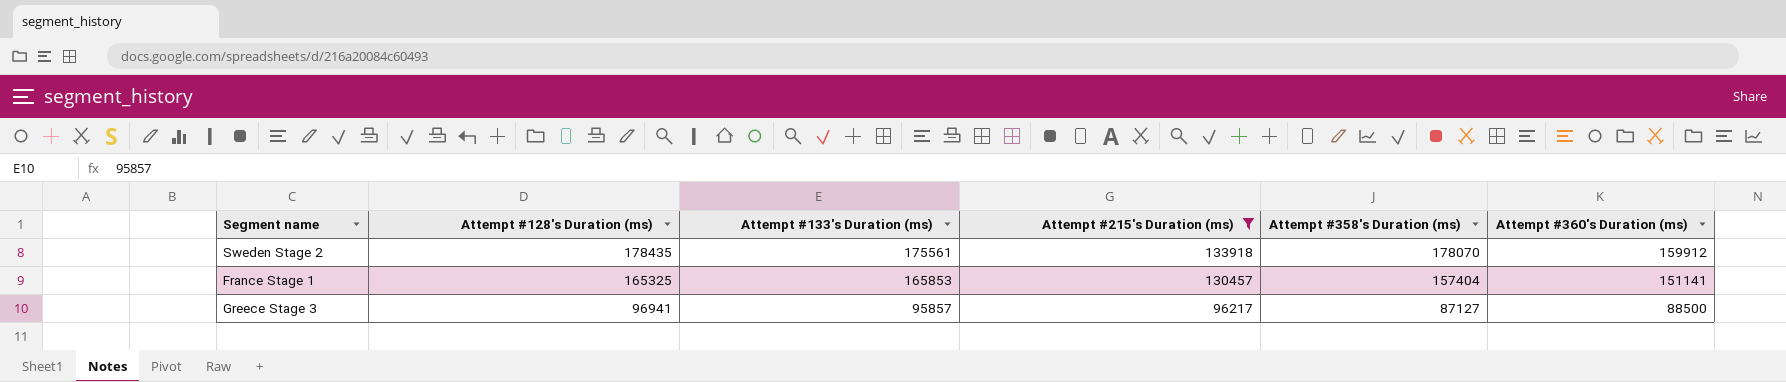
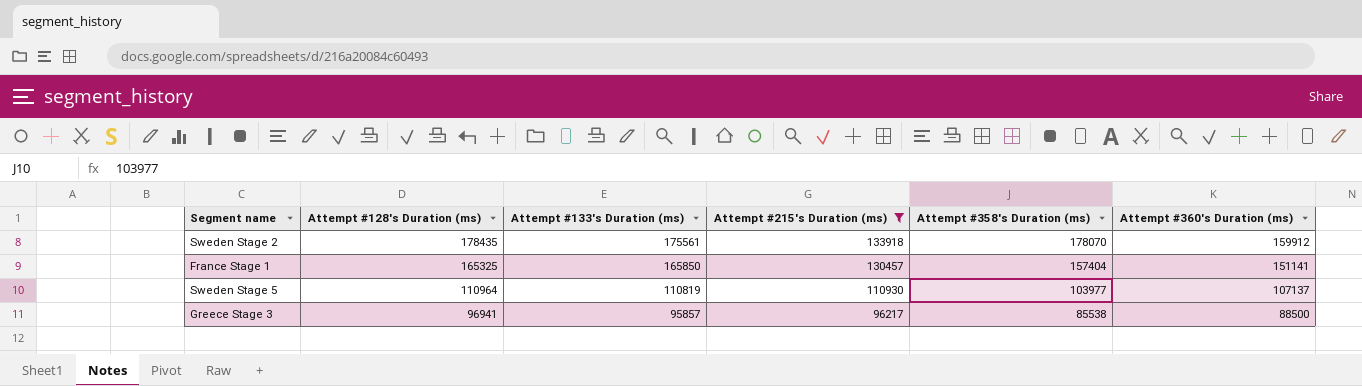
France Stage 1 | Attempt #133's Duration (ms): 165853 -> 165850
row Sweden Stage 5: none -> 110964 | 110819 | 110930 | 103977 | 107137
Greece Stage 3 | Attempt #358's Duration (ms): 87127 -> 85538

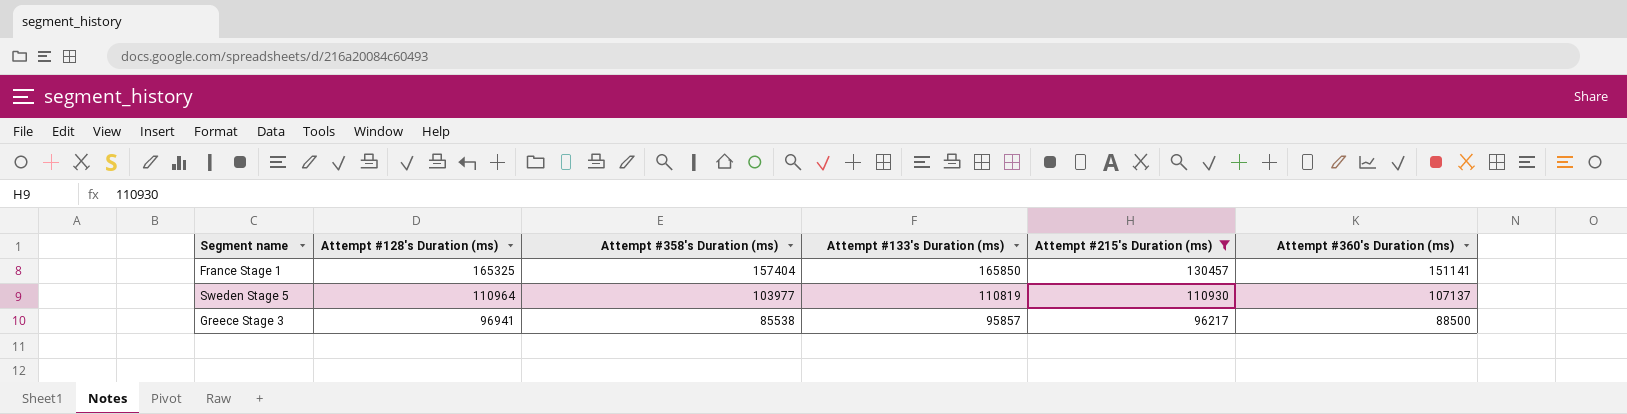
column Attempt #358's Duration (ms) | position: 5 -> 3
row Sweden Stage 2: 178435 | 175561 | 133918 | 178070 | 159912 -> none

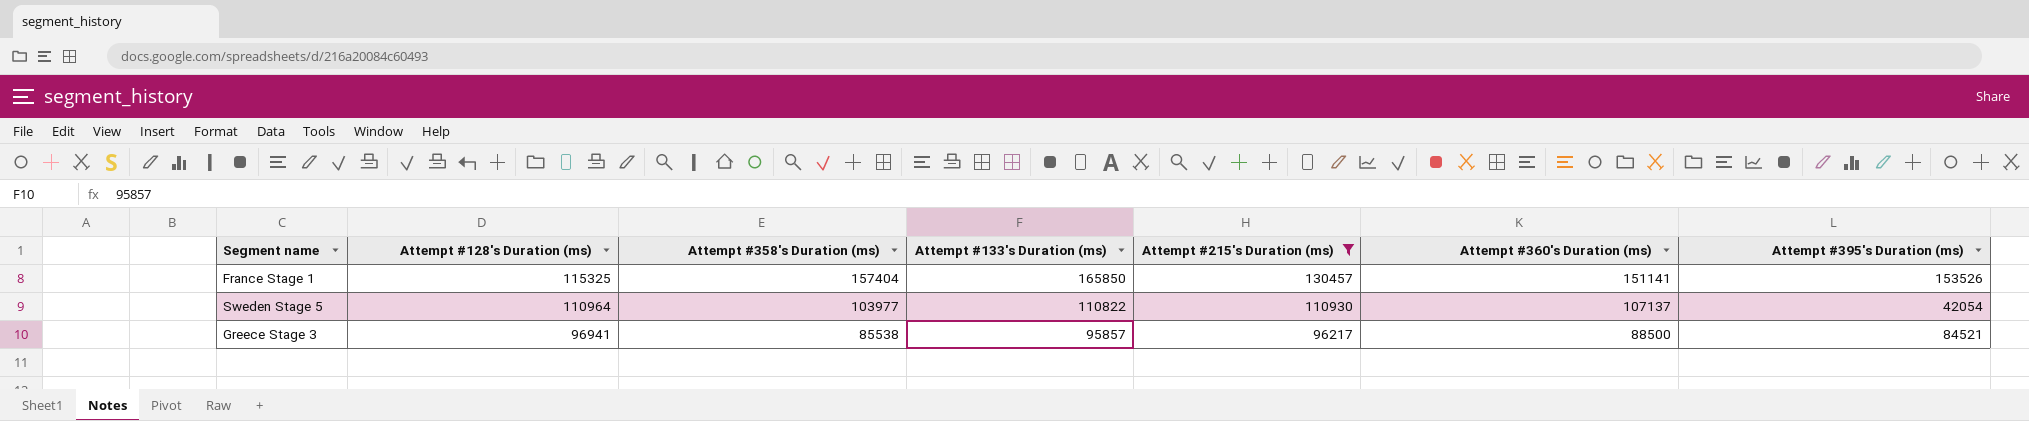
column Attempt #395's Duration (ms) | position: none -> 7
France Stage 1 | Attempt #128's Duration (ms): 165325 -> 115325
Sweden Stage 5 | Attempt #133's Duration (ms): 110819 -> 110822

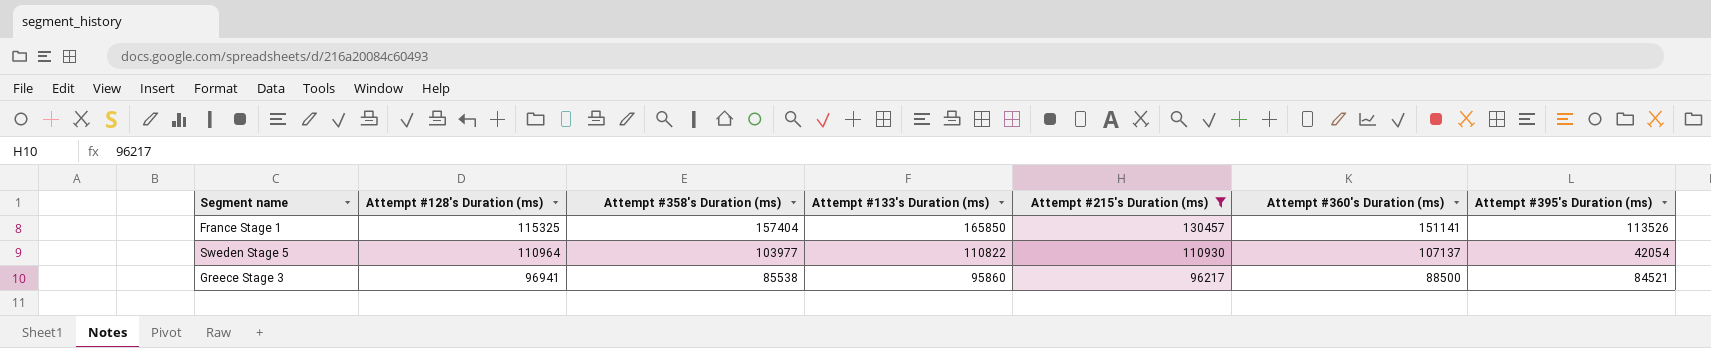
France Stage 1 | Attempt #395's Duration (ms): 153526 -> 113526
Greece Stage 3 | Attempt #133's Duration (ms): 95857 -> 95860

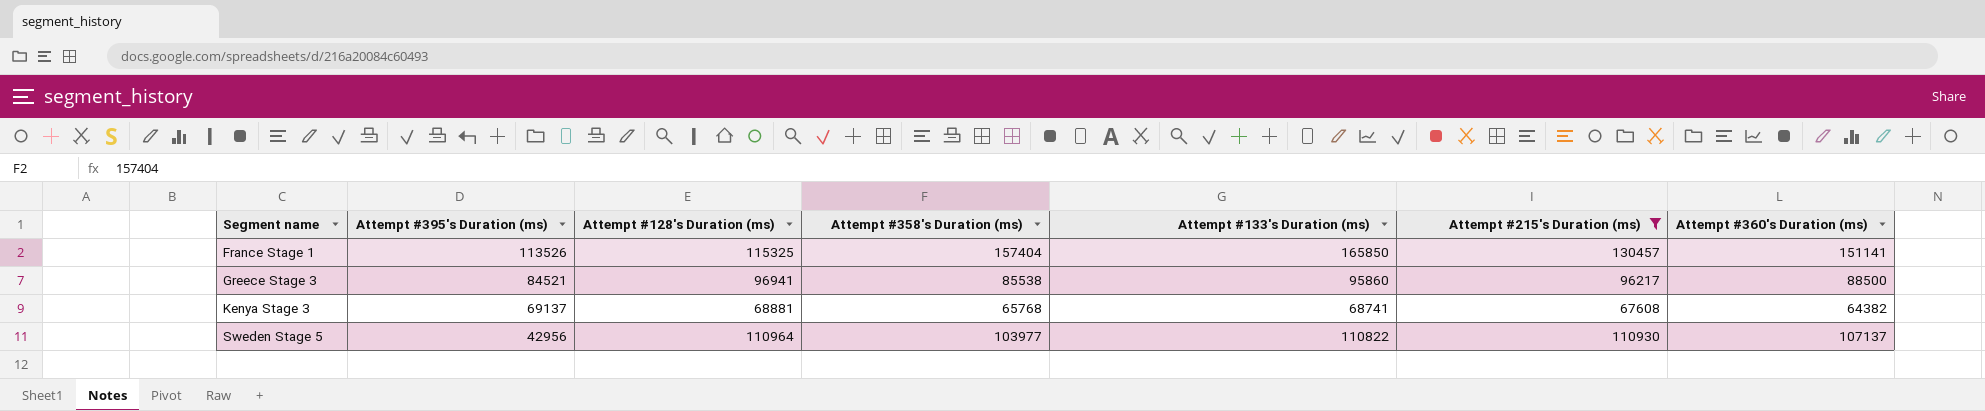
row order: Attempt #128's Duration (ms) descending -> Segment name ascending
column Attempt #395's Duration (ms) | position: 7 -> 2
row Kenya Stage 3: none -> 69137 | 68881 | 65768 | 68741 | 67608 | 64382
Sweden Stage 5 | Attempt #395's Duration (ms): 42054 -> 42956

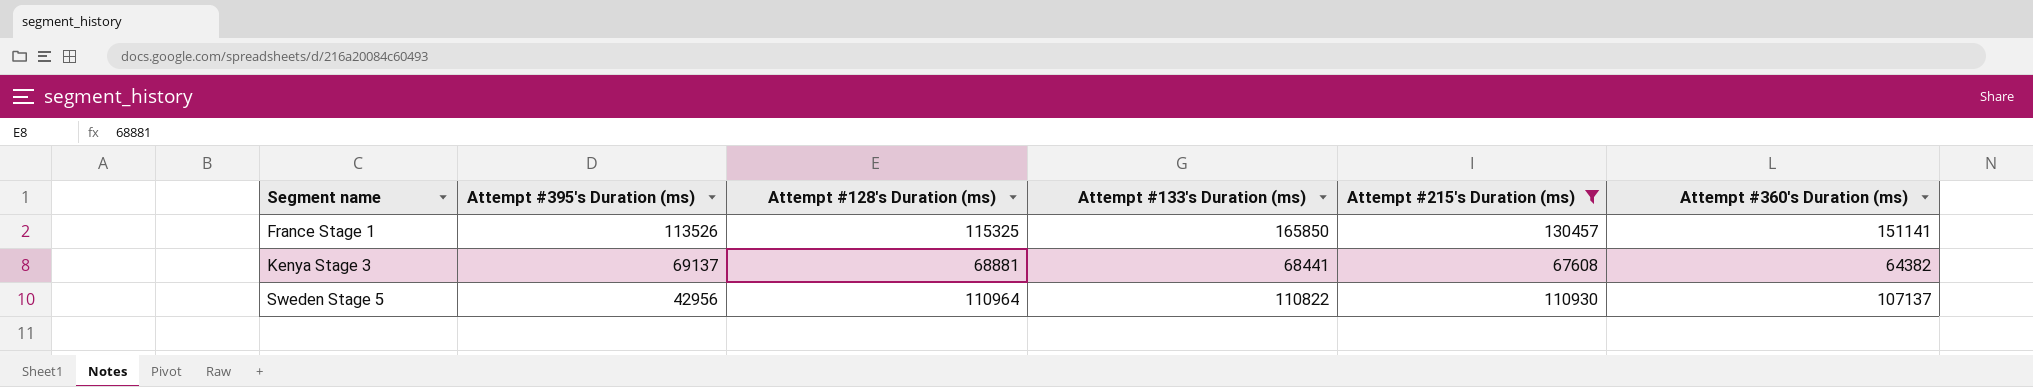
column Attempt #358's Duration (ms) | position: 4 -> none
row Greece Stage 3: 84521 | 96941 | 85538 | 95860 | 96217 | 88500 -> none
Kenya Stage 3 | Attempt #133's Duration (ms): 68741 -> 68441

